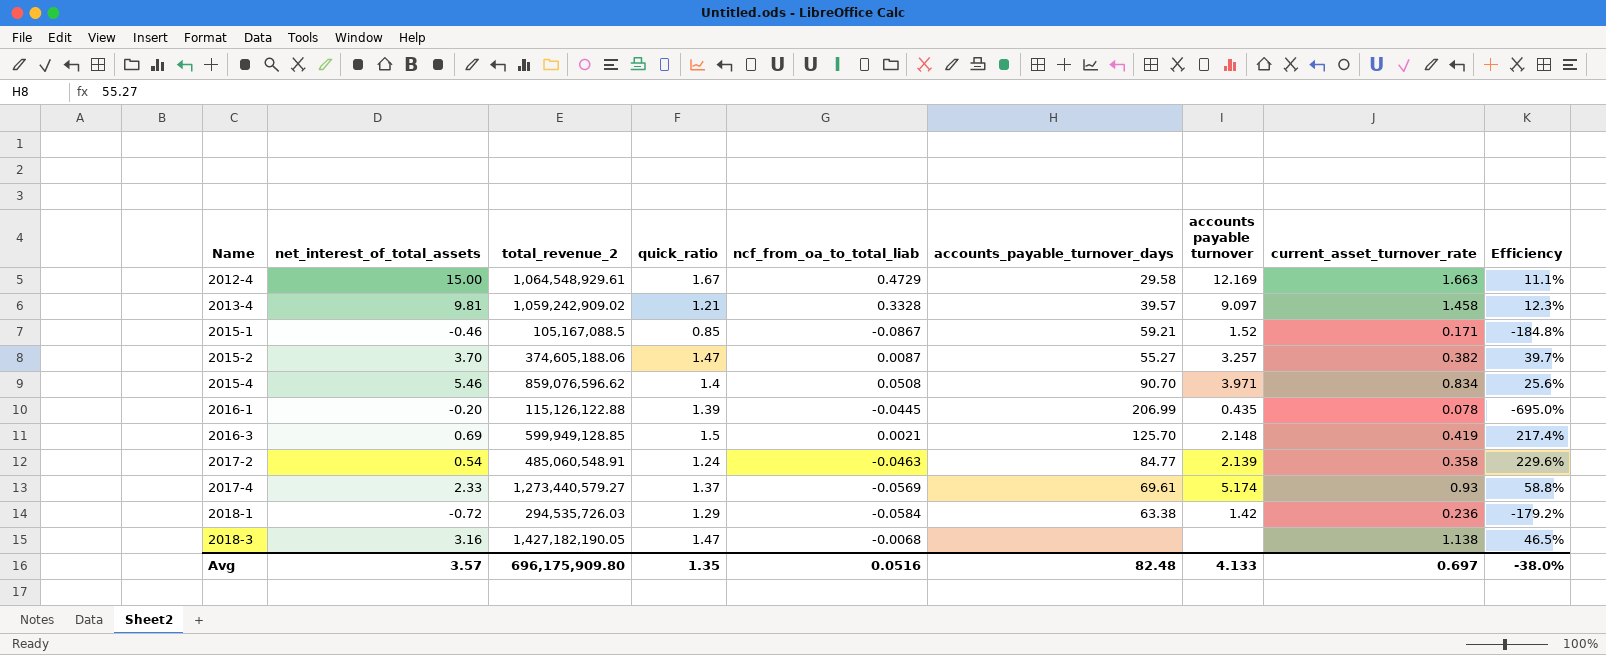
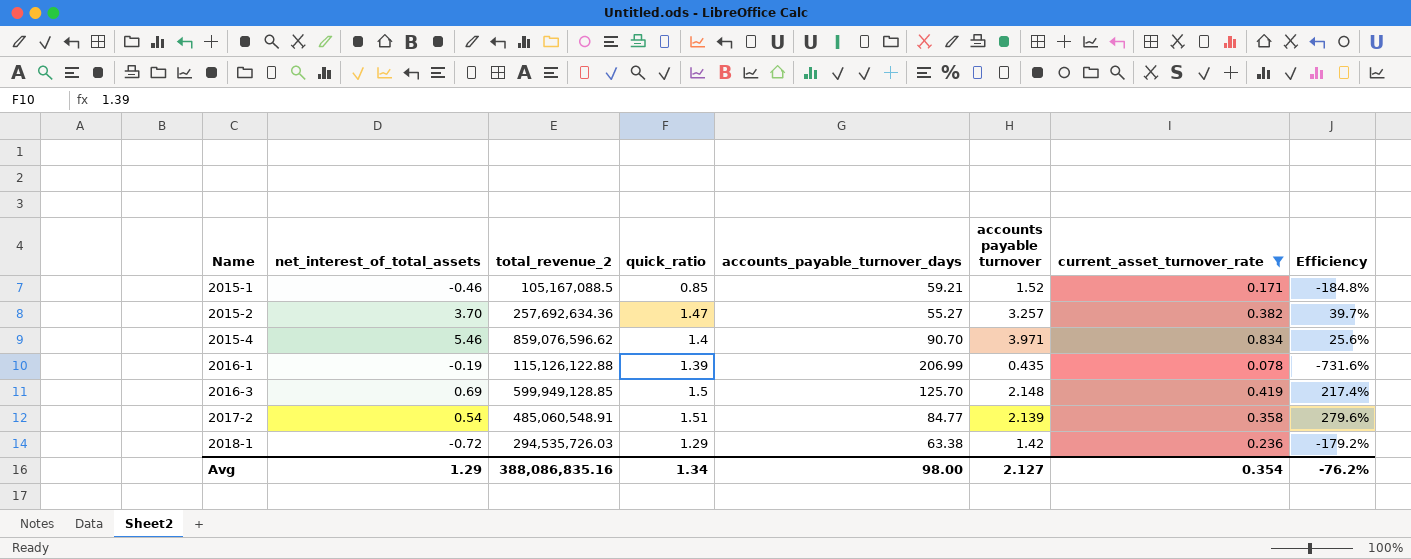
filter: none -> current_asset_turnover_rate <= 0.834
column ncf_from_oa_to_total_liab | position: 5 -> none
2015-2 | total_revenue_2: 374,605,188.06 -> 257,692,634.36
2016-1 | net_interest_of_total_assets: -0.20 -> -0.19
2016-1 | Efficiency: -695.0% -> -731.6%
2017-2 | quick_ratio: 1.24 -> 1.51
2017-2 | Efficiency: 229.6% -> 279.6%
Avg | net_interest_of_total_assets: 3.57 -> 1.29
Avg | total_revenue_2: 696,175,909.80 -> 388,086,835.16
Avg | quick_ratio: 1.35 -> 1.34
Avg | accounts_payable_turnover_days: 82.48 -> 98.00
Avg | accounts payable turnover: 4.133 -> 2.127
Avg | current_asset_turnover_rate: 0.697 -> 0.354
Avg | Efficiency: -38.0% -> -76.2%

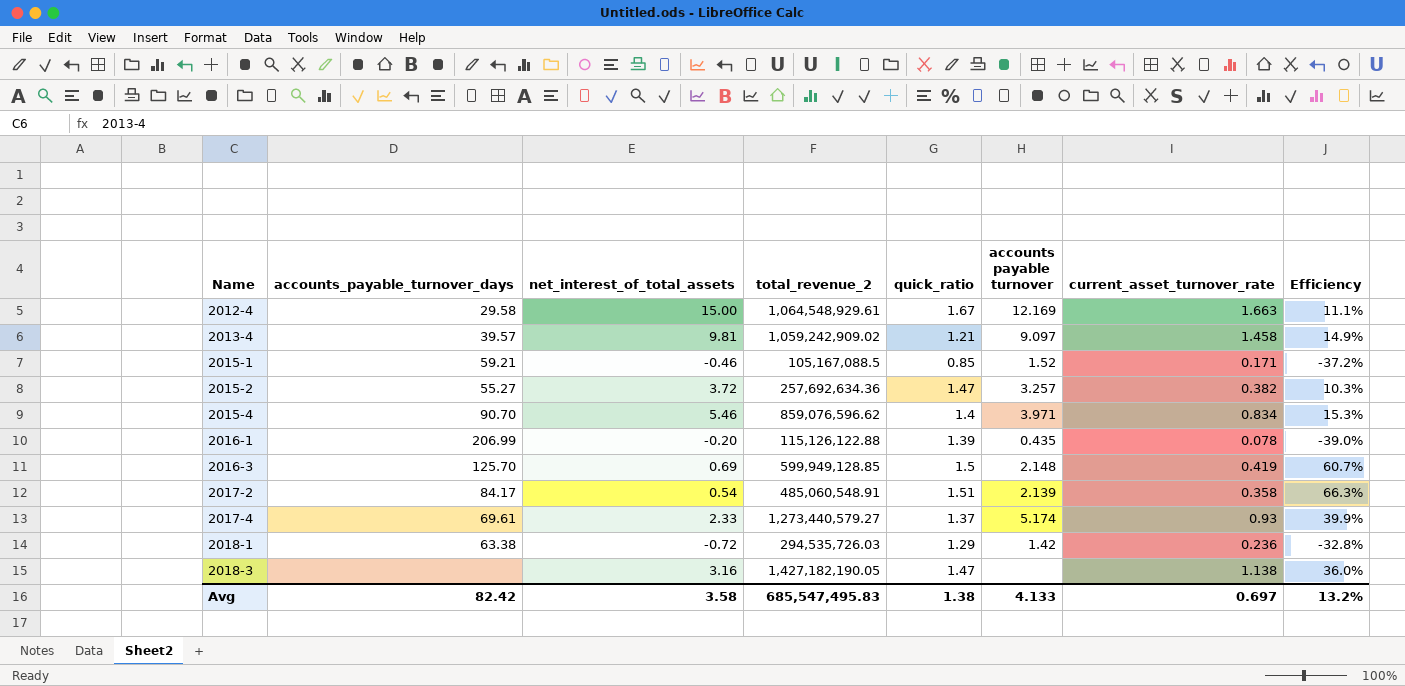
filter: current_asset_turnover_rate <= 0.834 -> none
column accounts_payable_turnover_days | position: 5 -> 2
column Efficiency | formula: [quick_ratio] / [net_interest_of_total_assets] -> [current_asset_turnover_rate] / [net_interest_of_total_assets]
2015-2 | net_interest_of_total_assets: 3.70 -> 3.72
2016-1 | net_interest_of_total_assets: -0.19 -> -0.20
2017-2 | accounts_payable_turnover_days: 84.77 -> 84.17
Avg | accounts_payable_turnover_days: 98.00 -> 82.42
Avg | net_interest_of_total_assets: 1.29 -> 3.58
Avg | total_revenue_2: 388,086,835.16 -> 685,547,495.83
Avg | quick_ratio: 1.34 -> 1.38
Avg | accounts payable turnover: 2.127 -> 4.133
Avg | current_asset_turnover_rate: 0.354 -> 0.697
Avg | Efficiency: -76.2% -> 13.2%

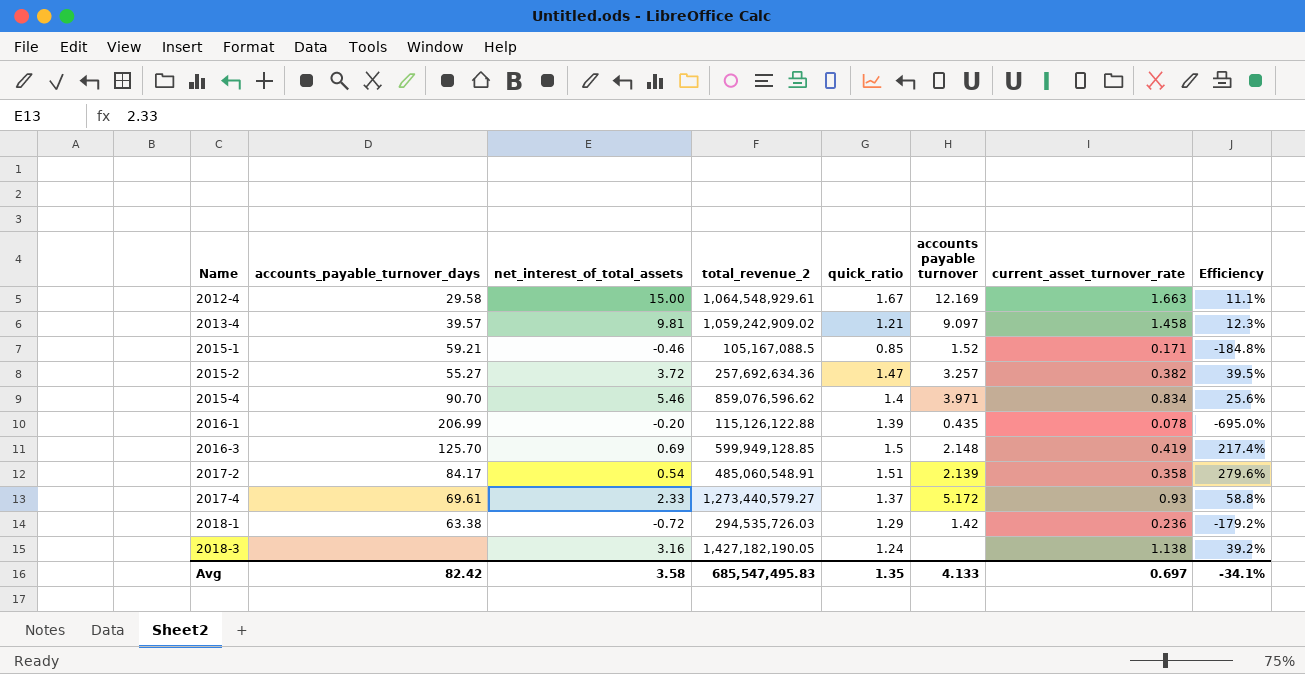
column Efficiency | formula: [current_asset_turnover_rate] / [net_interest_of_total_assets] -> [quick_ratio] / [net_interest_of_total_assets]
2017-4 | accounts payable turnover: 5.174 -> 5.172
2018-3 | quick_ratio: 1.47 -> 1.24
Avg | quick_ratio: 1.38 -> 1.35
Avg | Efficiency: 13.2% -> -34.1%

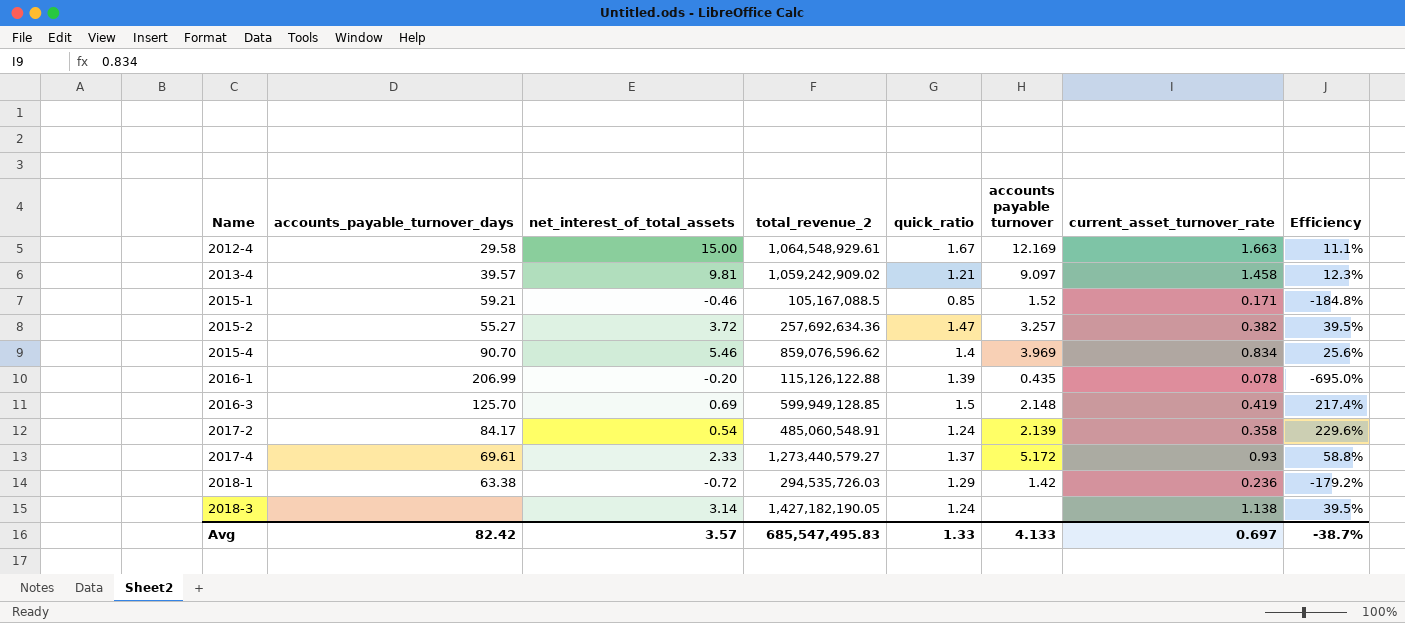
2015-4 | accounts payable turnover: 3.971 -> 3.969
2017-2 | quick_ratio: 1.51 -> 1.24
2017-2 | Efficiency: 279.6% -> 229.6%
2018-3 | net_interest_of_total_assets: 3.16 -> 3.14
2018-3 | Efficiency: 39.2% -> 39.5%
Avg | net_interest_of_total_assets: 3.58 -> 3.57
Avg | quick_ratio: 1.35 -> 1.33
Avg | Efficiency: -34.1% -> -38.7%

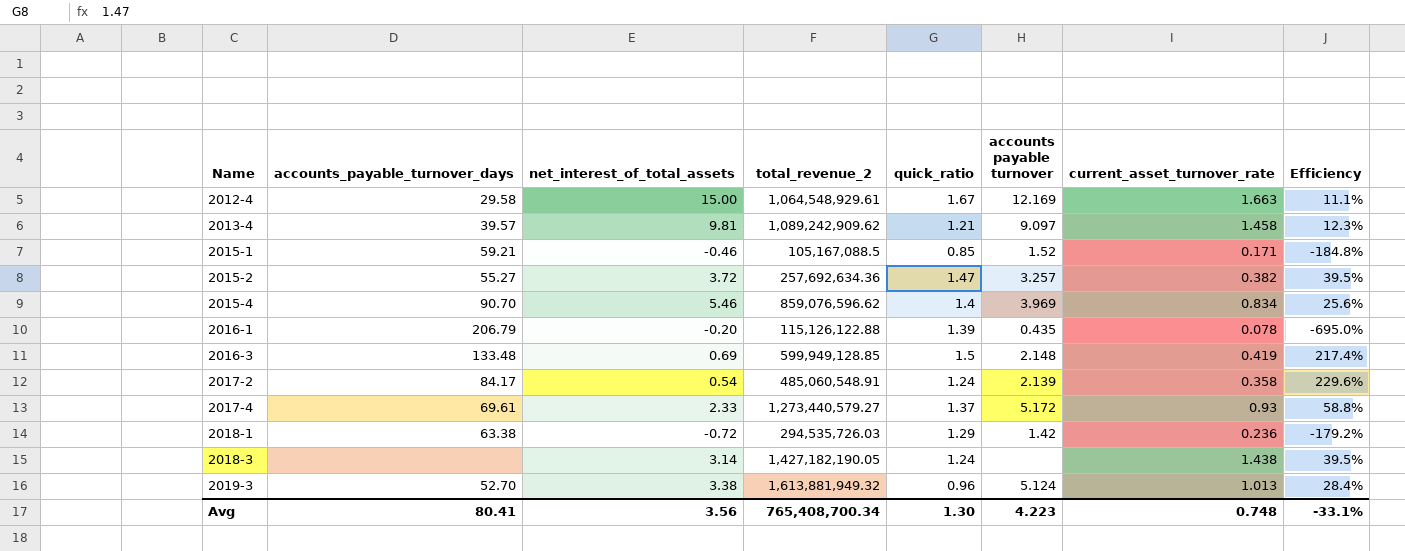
2013-4 | total_revenue_2: 1,059,242,909.02 -> 1,089,242,909.62
2016-1 | accounts_payable_turnover_days: 206.99 -> 206.79
2016-3 | accounts_payable_turnover_days: 125.70 -> 133.48
2018-3 | current_asset_turnover_rate: 1.138 -> 1.438
row 2019-3: none -> 52.70 | 3.38 | 1,613,881,949.32 | 0.96 | 5.124 | 1.013 | 28.4%
Avg | accounts_payable_turnover_days: 82.42 -> 80.41
Avg | net_interest_of_total_assets: 3.57 -> 3.56
Avg | total_revenue_2: 685,547,495.83 -> 765,408,700.34
Avg | quick_ratio: 1.33 -> 1.30
Avg | accounts payable turnover: 4.133 -> 4.223
Avg | current_asset_turnover_rate: 0.697 -> 0.748
Avg | Efficiency: -38.7% -> -33.1%

